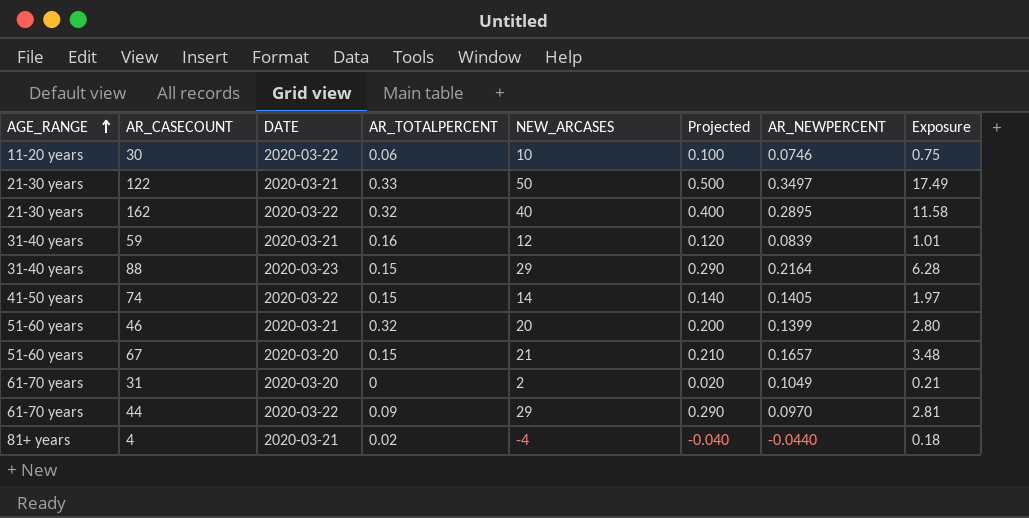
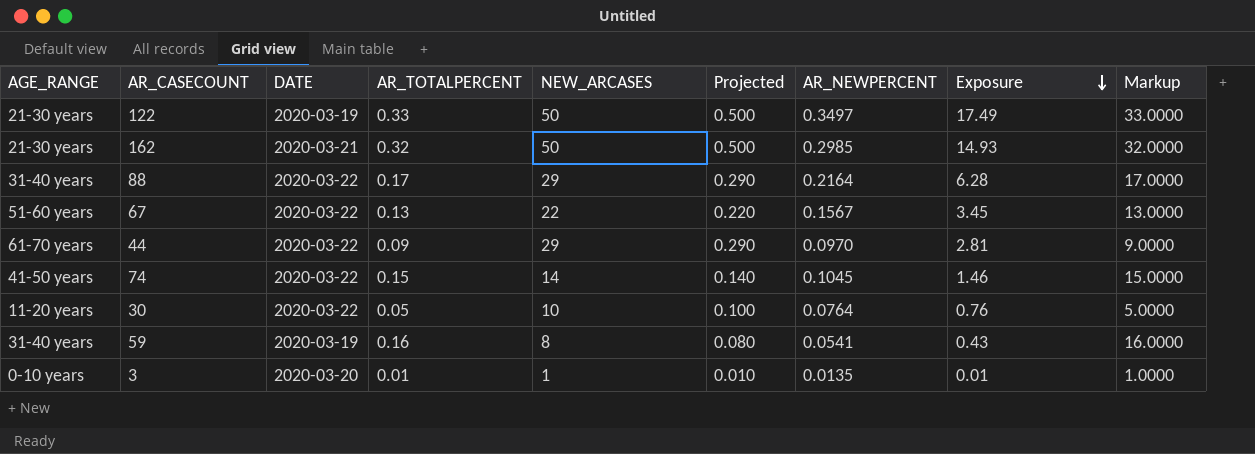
row order: AGE_RANGE ascending -> Exposure descending
column Markup | formula: none -> [AR_TOTALPERCENT] * 100
row 46: 51-60 years | 2020-03-21 | 0.32 | 20 | 0.200 | 0.1399 | 2.80 -> none
row 31: 61-70 years | 2020-03-20 | 0 | 2 | 0.020 | 0.1049 | 0.21 -> none
row 4: 81+ years | 2020-03-21 | 0.02 | -4 | -0.040 | -0.0440 | 0.18 -> none
122 | DATE: 2020-03-21 -> 2020-03-19
162 | DATE: 2020-03-22 -> 2020-03-21
162 | NEW_ARCASES: 40 -> 50
162 | Projected: 0.400 -> 0.500
162 | AR_NEWPERCENT: 0.2895 -> 0.2985
162 | Exposure: 11.58 -> 14.93
88 | DATE: 2020-03-23 -> 2020-03-22
88 | AR_TOTALPERCENT: 0.15 -> 0.17
67 | DATE: 2020-03-20 -> 2020-03-22
67 | AR_TOTALPERCENT: 0.15 -> 0.13
67 | NEW_ARCASES: 21 -> 22
67 | Projected: 0.210 -> 0.220
67 | AR_NEWPERCENT: 0.1657 -> 0.1567
67 | Exposure: 3.48 -> 3.45
74 | AR_NEWPERCENT: 0.1405 -> 0.1045
74 | Exposure: 1.97 -> 1.46
30 | AR_TOTALPERCENT: 0.06 -> 0.05
30 | AR_NEWPERCENT: 0.0746 -> 0.0764
30 | Exposure: 0.75 -> 0.76
59 | DATE: 2020-03-21 -> 2020-03-19
59 | NEW_ARCASES: 12 -> 8
59 | Projected: 0.120 -> 0.080
59 | AR_NEWPERCENT: 0.0839 -> 0.0541
59 | Exposure: 1.01 -> 0.43
row 3: none -> 0-10 years | 2020-03-20 | 0.01 | 1 | 0.010 | 0.0135 | 0.01 | 1.0000

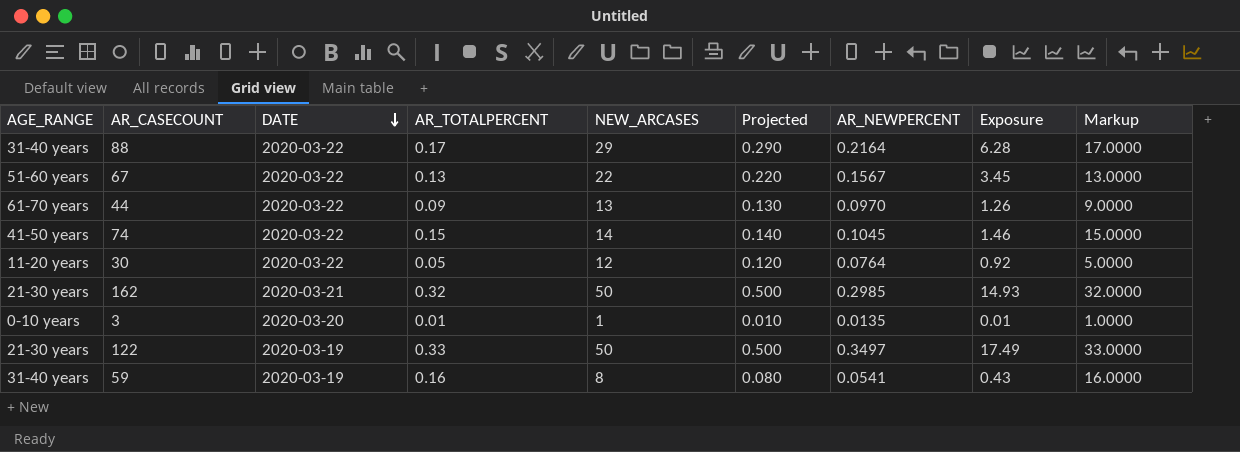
row order: Exposure descending -> DATE descending
44 | NEW_ARCASES: 29 -> 13
44 | Projected: 0.290 -> 0.130
44 | Exposure: 2.81 -> 1.26
30 | NEW_ARCASES: 10 -> 12
30 | Projected: 0.100 -> 0.120
30 | Exposure: 0.76 -> 0.92

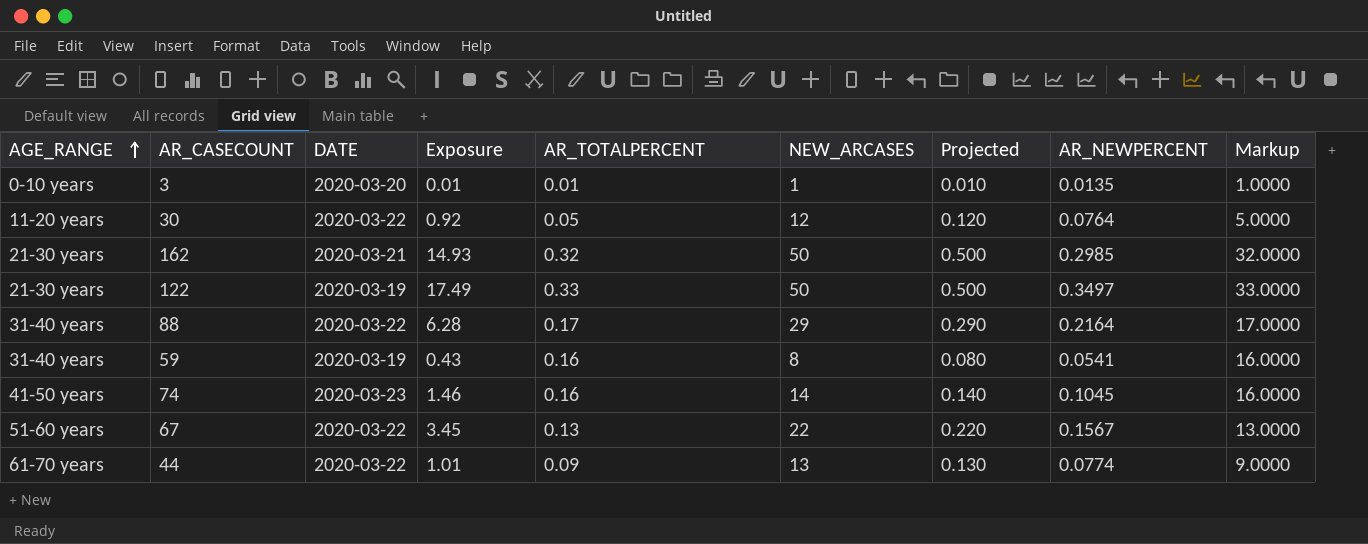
row order: DATE descending -> AGE_RANGE ascending
column Exposure | position: 8 -> 4
74 | DATE: 2020-03-22 -> 2020-03-23
74 | AR_TOTALPERCENT: 0.15 -> 0.16
74 | Markup: 15.0000 -> 16.0000
44 | Exposure: 1.26 -> 1.01
44 | AR_NEWPERCENT: 0.0970 -> 0.0774

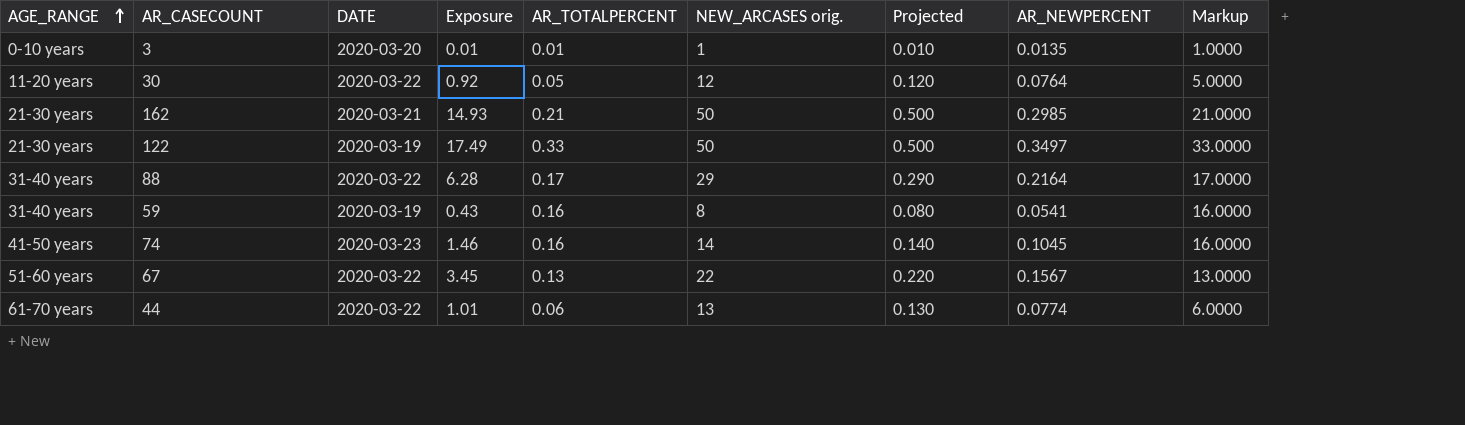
column name: NEW_ARCASES -> NEW_ARCASES orig.
162 | AR_TOTALPERCENT: 0.32 -> 0.21
162 | Markup: 32.0000 -> 21.0000
44 | AR_TOTALPERCENT: 0.09 -> 0.06
44 | Markup: 9.0000 -> 6.0000

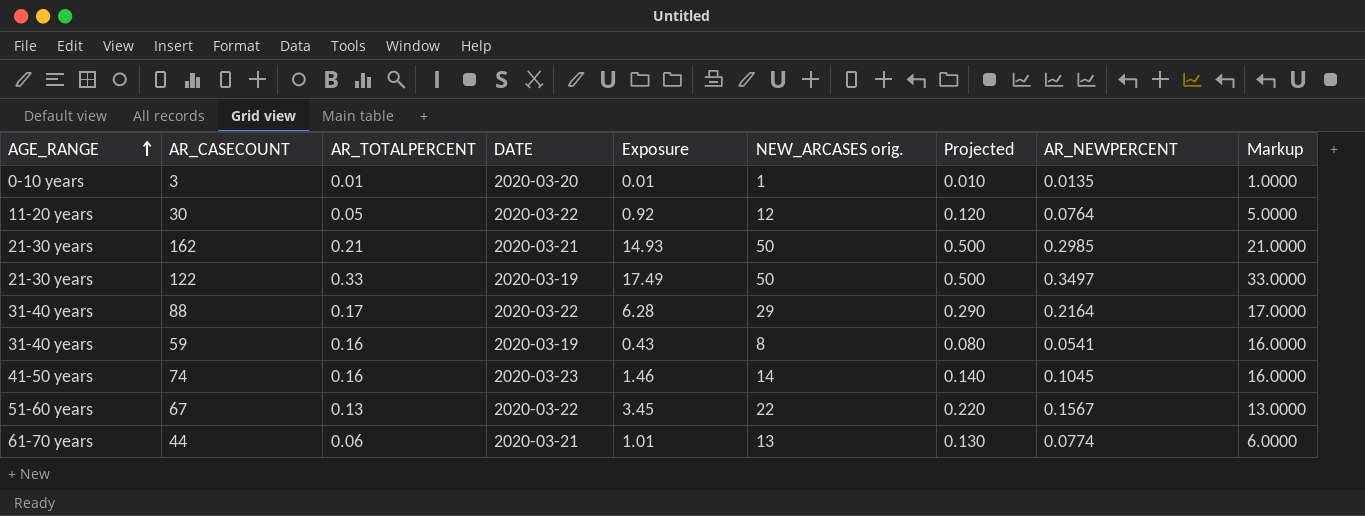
column AR_TOTALPERCENT | position: 5 -> 3
44 | DATE: 2020-03-22 -> 2020-03-21

